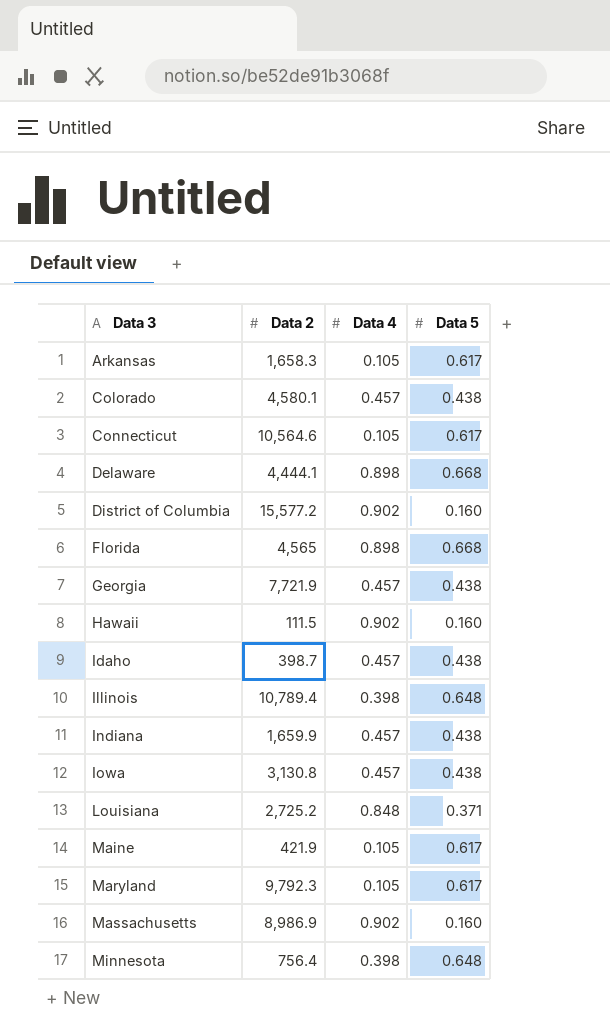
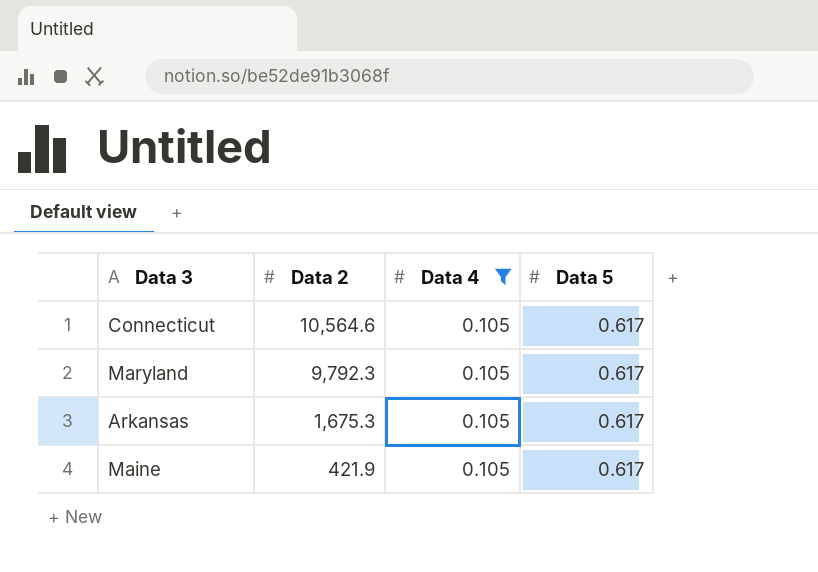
filter: none -> Data 4 = 0.105
row order: Data 3 ascending -> Data 2 descending
Arkansas | Data 2: 1,658.3 -> 1,675.3

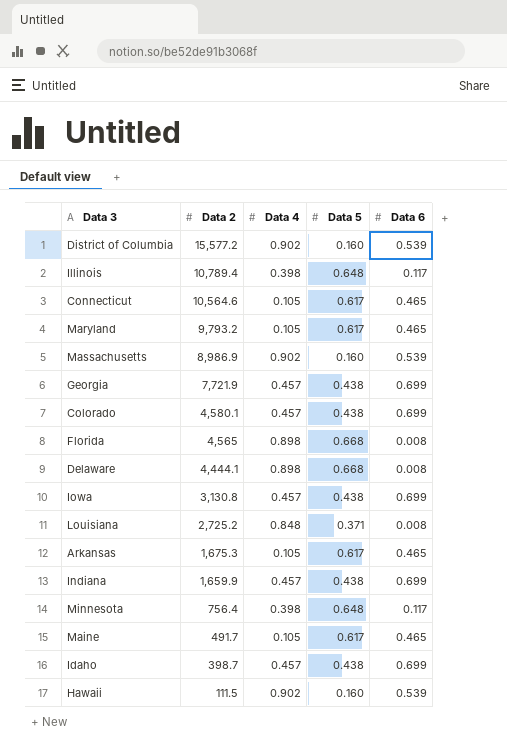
filter: Data 4 = 0.105 -> none
column Data 6 | position: none -> 5
Maryland | Data 2: 9,792.3 -> 9,793.2
Maine | Data 2: 421.9 -> 491.7

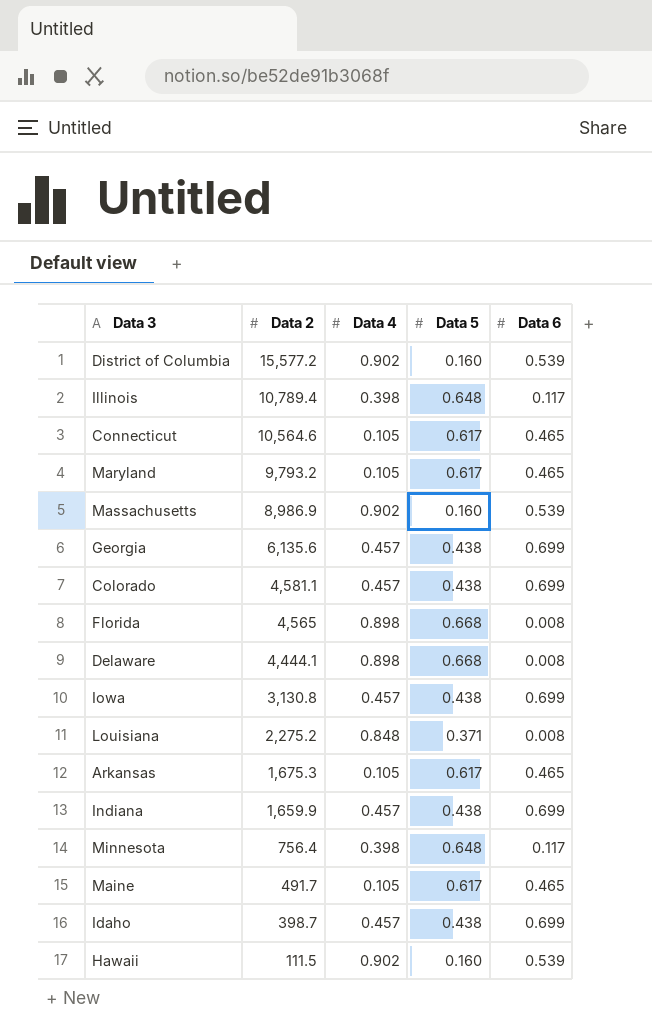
Georgia | Data 2: 7,721.9 -> 6,135.6
Colorado | Data 2: 4,580.1 -> 4,581.1
Louisiana | Data 2: 2,725.2 -> 2,275.2

